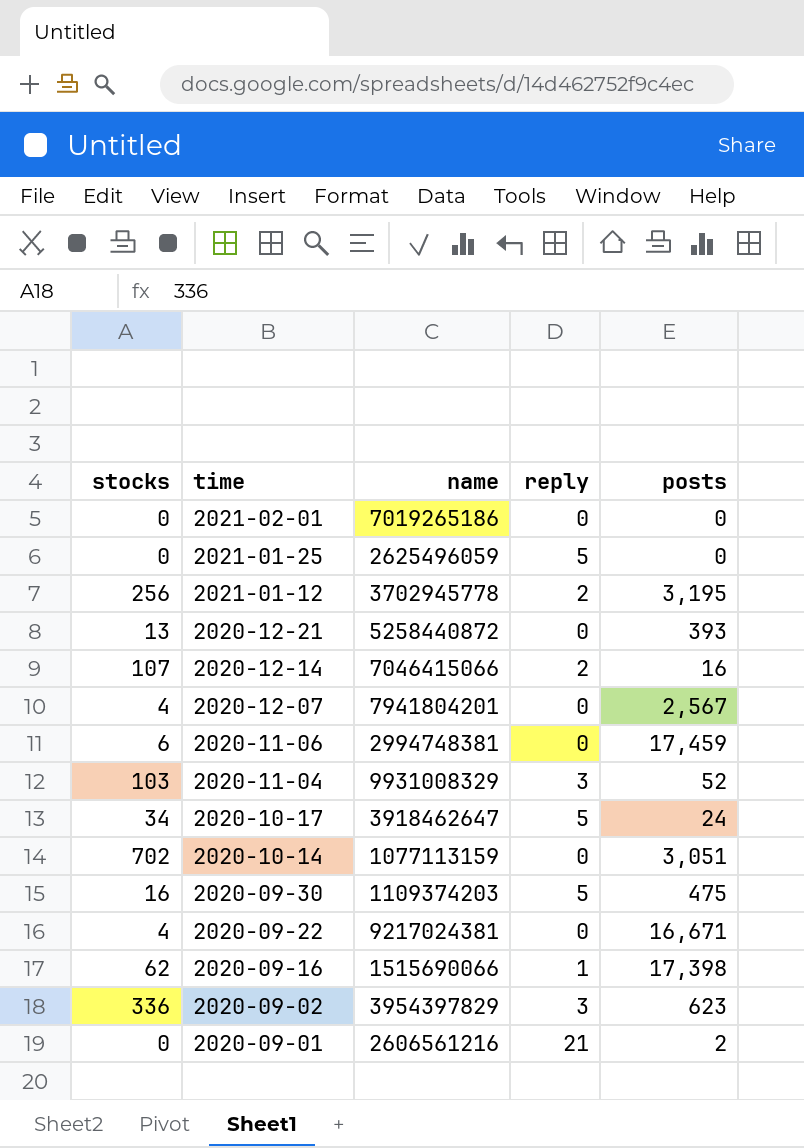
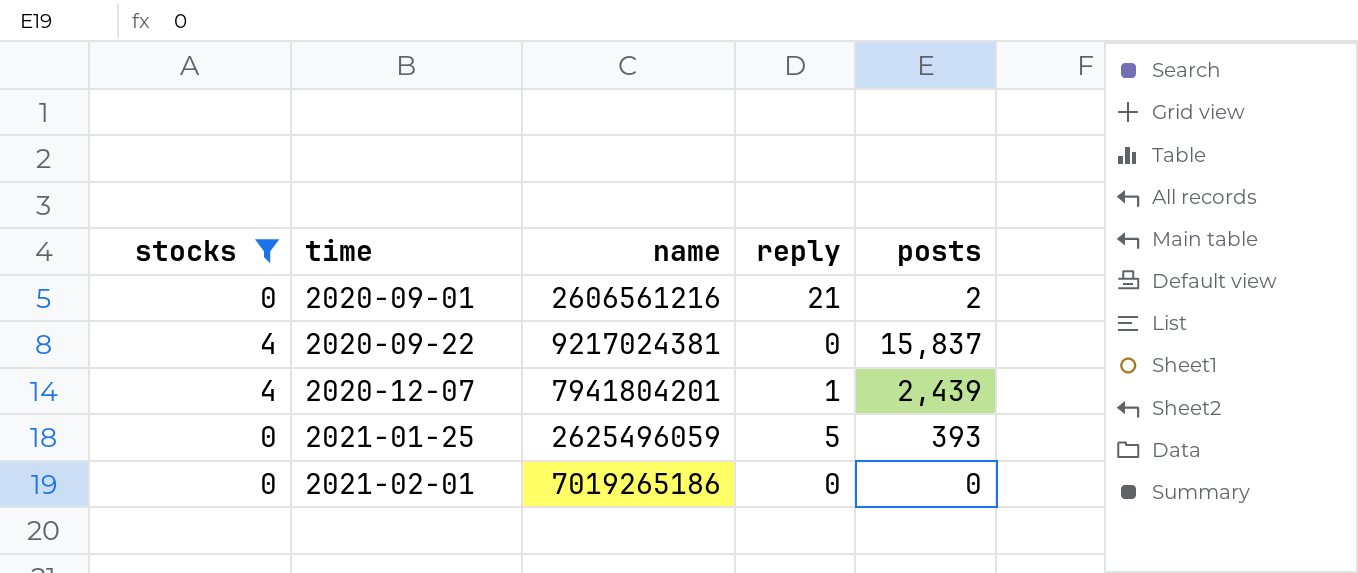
filter: none -> stocks <= 4
row order: time descending -> time ascending
2020-09-22 | posts: 16,671 -> 15,837
2020-12-07 | reply: 0 -> 1
2020-12-07 | posts: 2,567 -> 2,439
2021-01-25 | posts: 0 -> 393

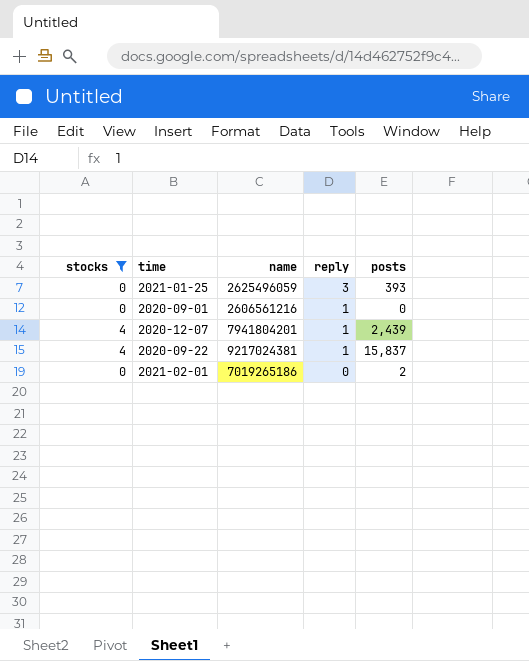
row order: time ascending -> reply descending
2021-01-25 | reply: 5 -> 3
2020-09-01 | reply: 21 -> 1
2020-09-01 | posts: 2 -> 0
2020-09-22 | reply: 0 -> 1
2021-02-01 | posts: 0 -> 2

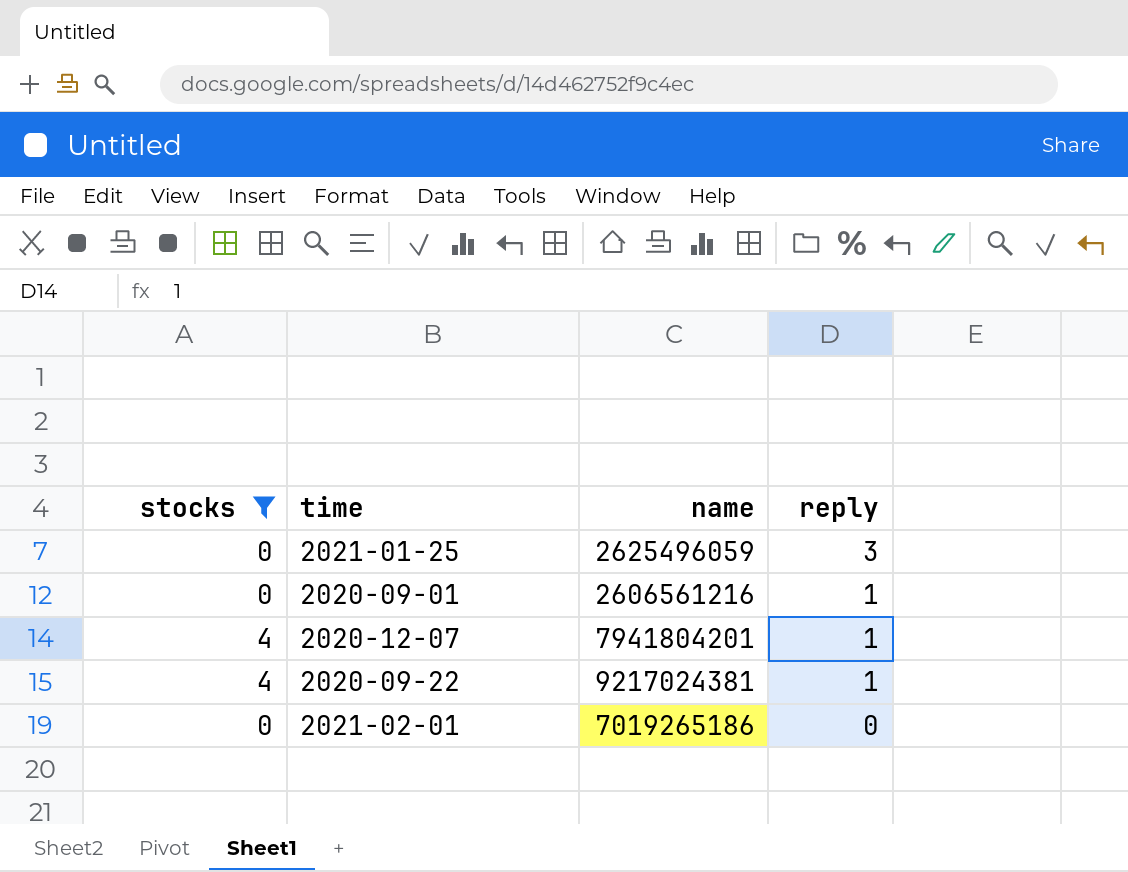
column posts | position: 5 -> none

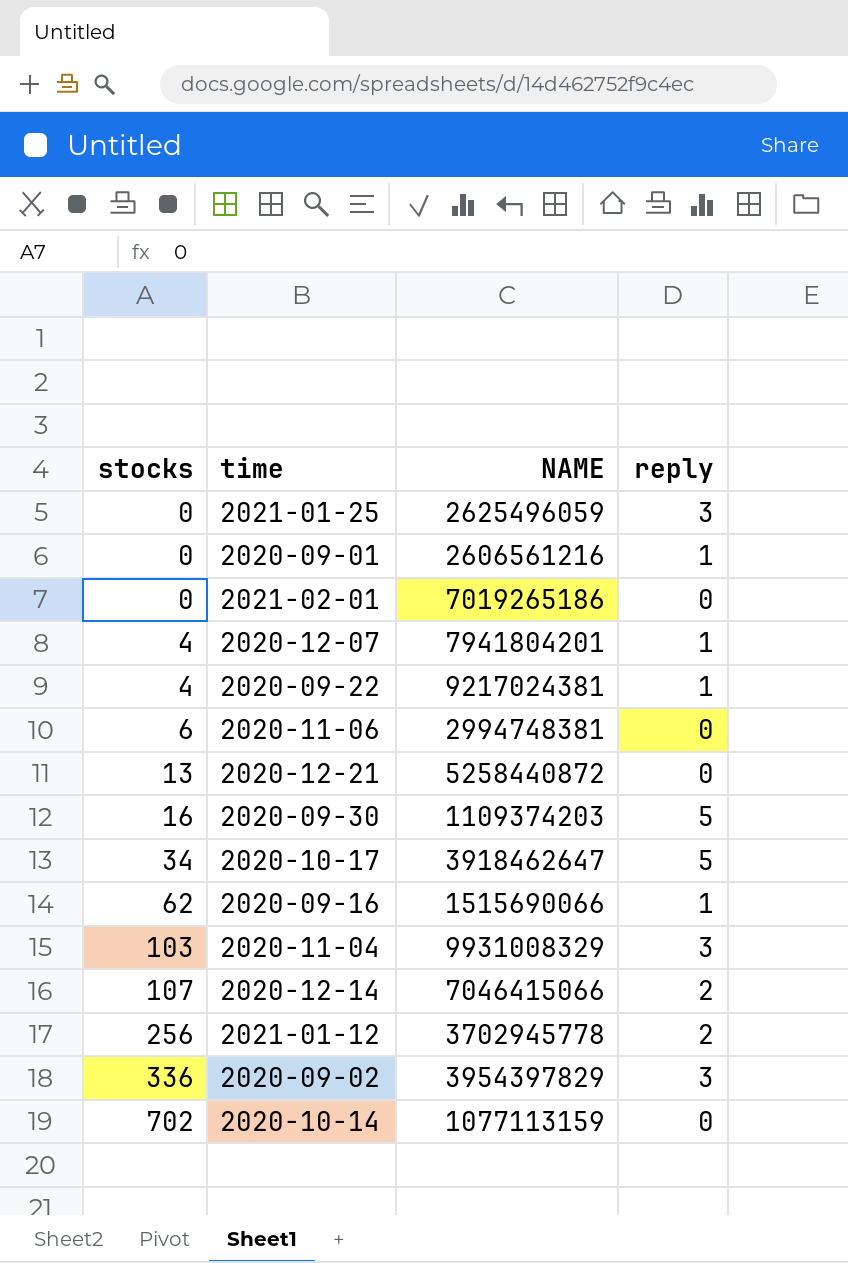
filter: stocks <= 4 -> none
row order: reply descending -> stocks ascending
column name: name -> NAME

